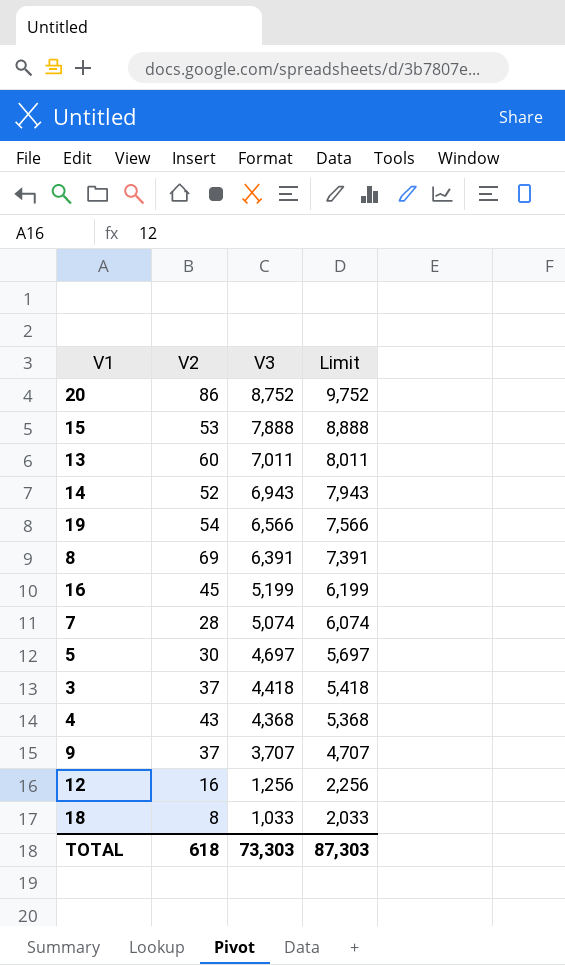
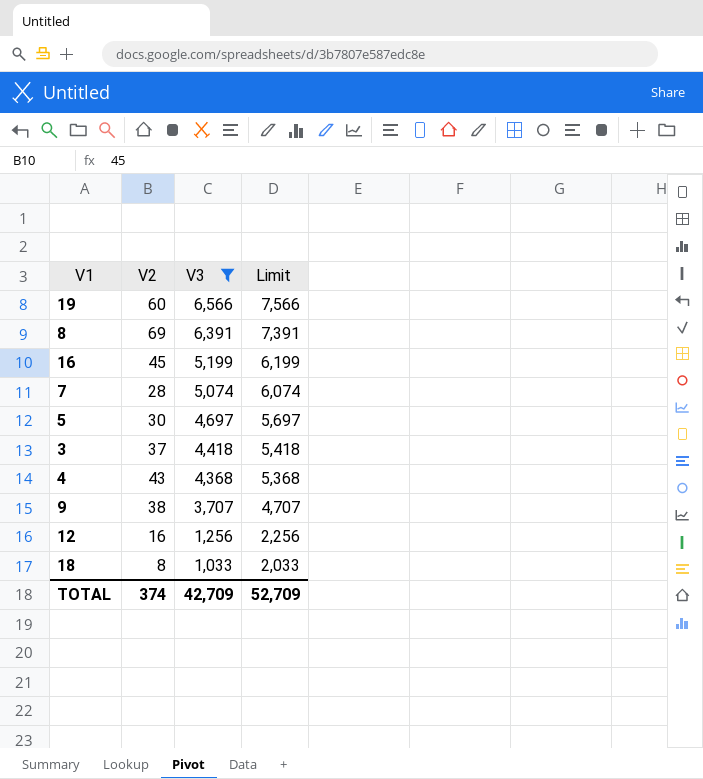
filter: none -> V3 <= 6,566
19 | V2: 54 -> 60
9 | V2: 37 -> 38
TOTAL | V2: 618 -> 374
TOTAL | V3: 73,303 -> 42,709
TOTAL | Limit: 87,303 -> 52,709

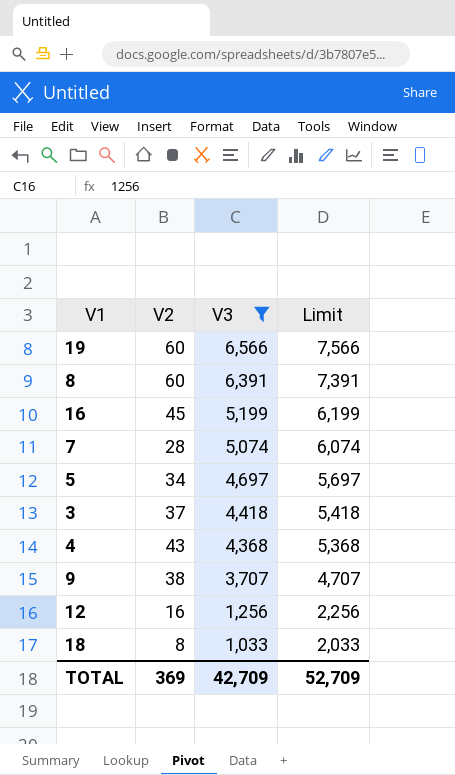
8 | V2: 69 -> 60
5 | V2: 30 -> 34
TOTAL | V2: 374 -> 369

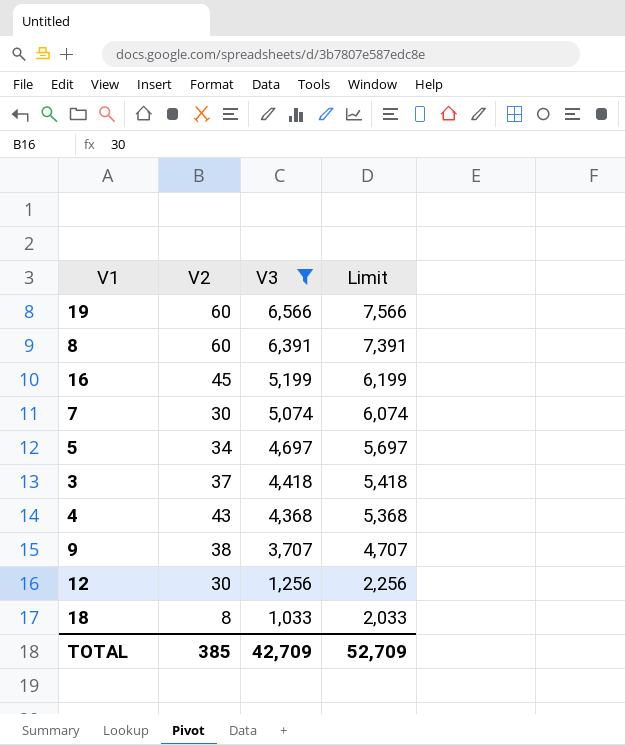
7 | V2: 28 -> 30
12 | V2: 16 -> 30
TOTAL | V2: 369 -> 385

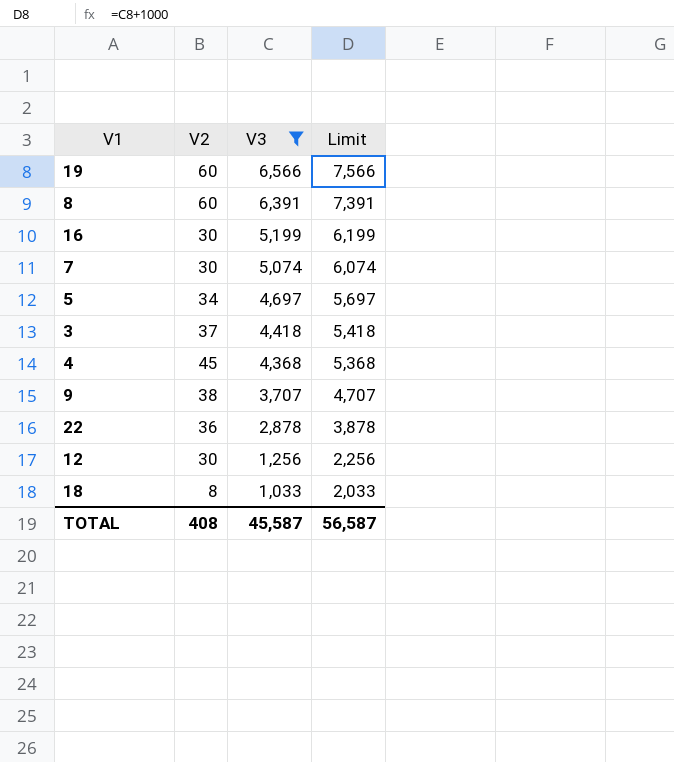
16 | V2: 45 -> 30
4 | V2: 43 -> 45
row 22: none -> 36 | 2,878 | 3,878
TOTAL | V2: 385 -> 408
TOTAL | V3: 42,709 -> 45,587
TOTAL | Limit: 52,709 -> 56,587

